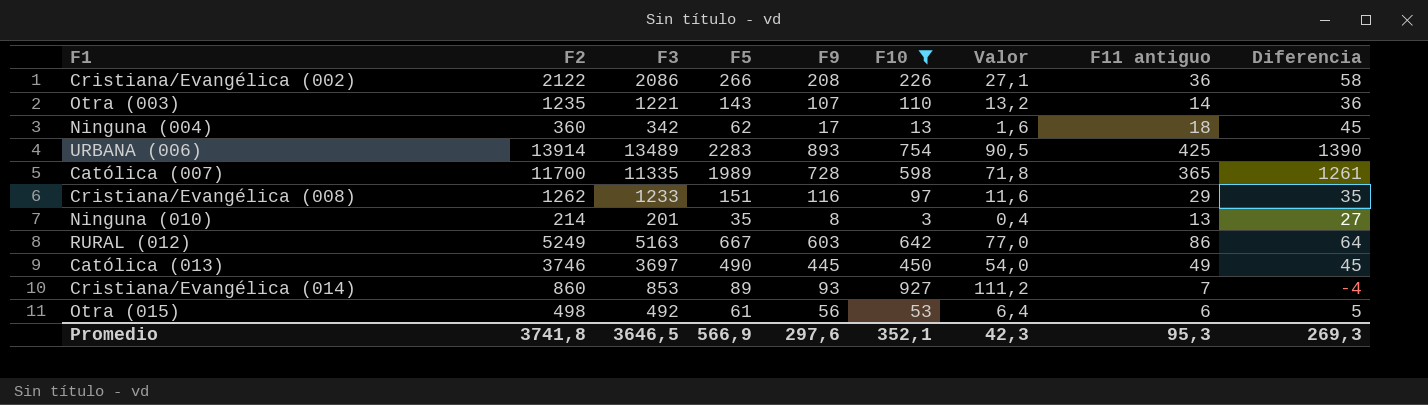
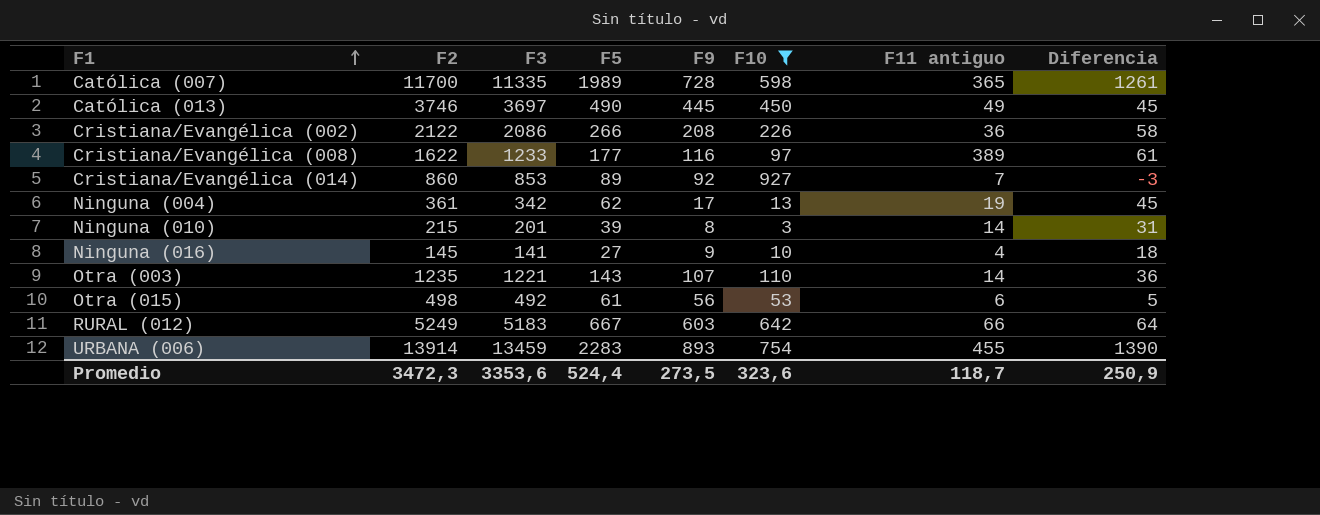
row order: none -> F1 ascending
column Valor | formula: [F10] * 0,12 -> none
Cristiana/Evangélica (008) | F2: 1262 -> 1622
Cristiana/Evangélica (008) | F5: 151 -> 177
Cristiana/Evangélica (008) | F11 antiguo: 29 -> 389
Cristiana/Evangélica (008) | Diferencia: 35 -> 61
Cristiana/Evangélica (014) | F9: 93 -> 92
Cristiana/Evangélica (014) | Diferencia: -4 -> -3
Ninguna (004) | F2: 360 -> 361
Ninguna (004) | F11 antiguo: 18 -> 19
Ninguna (010) | F2: 214 -> 215
Ninguna (010) | F5: 35 -> 39
Ninguna (010) | F11 antiguo: 13 -> 14
Ninguna (010) | Diferencia: 27 -> 31
row Ninguna (016): none -> 145 | 141 | 27 | 9 | 10 | 4 | 18
RURAL (012) | F3: 5163 -> 5183
RURAL (012) | F11 antiguo: 86 -> 66
URBANA (006) | F3: 13489 -> 13459
URBANA (006) | F11 antiguo: 425 -> 455
Promedio | F2: 3741,8 -> 3472,3
Promedio | F3: 3646,5 -> 3353,6
Promedio | F5: 566,9 -> 524,4
Promedio | F9: 297,6 -> 273,5
Promedio | F10: 352,1 -> 323,6
Promedio | F11 antiguo: 95,3 -> 118,7
Promedio | Diferencia: 269,3 -> 250,9

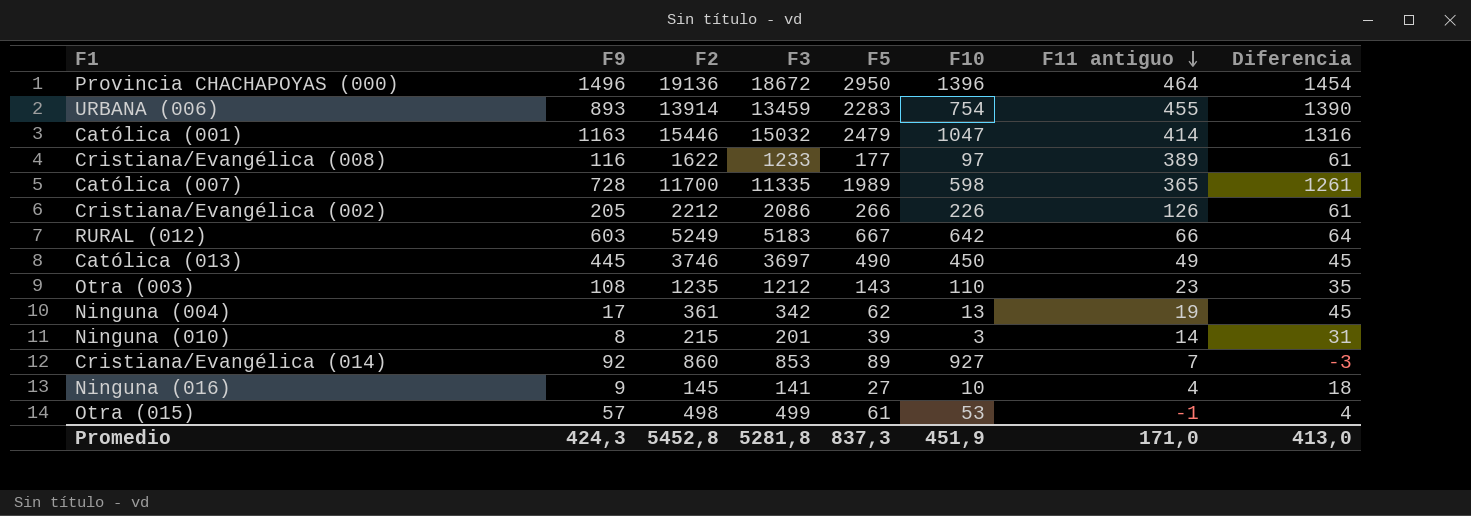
filter: F10 <= 927 -> none
row order: F1 ascending -> F11 antiguo descending
column F9 | position: 5 -> 2
Cristiana/Evangélica (002) | F9: 208 -> 205
Cristiana/Evangélica (002) | F2: 2122 -> 2212
Cristiana/Evangélica (002) | F11 antiguo: 36 -> 126
Cristiana/Evangélica (002) | Diferencia: 58 -> 61
Otra (003) | F9: 107 -> 108
Otra (003) | F3: 1221 -> 1212
Otra (003) | F11 antiguo: 14 -> 23
Otra (003) | Diferencia: 36 -> 35
Otra (015) | F9: 56 -> 57
Otra (015) | F3: 492 -> 499
Otra (015) | F11 antiguo: 6 -> -1
Otra (015) | Diferencia: 5 -> 4
Promedio | F9: 273,5 -> 424,3
Promedio | F2: 3472,3 -> 5452,8
Promedio | F3: 3353,6 -> 5281,8
Promedio | F5: 524,4 -> 837,3
Promedio | F10: 323,6 -> 451,9
Promedio | F11 antiguo: 118,7 -> 171,0
Promedio | Diferencia: 250,9 -> 413,0

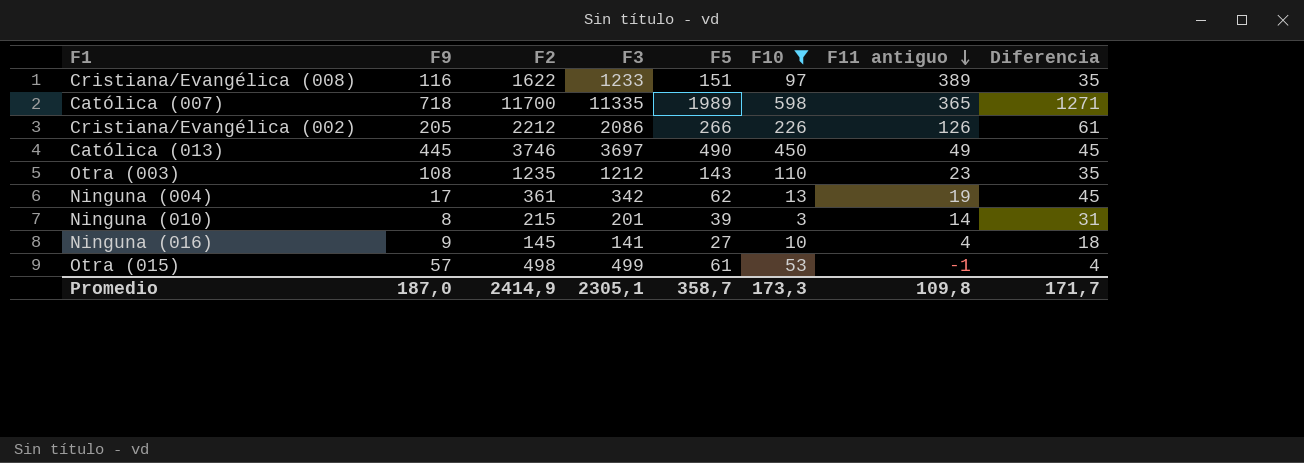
filter: none -> F10 <= 598
Cristiana/Evangélica (008) | F5: 177 -> 151
Cristiana/Evangélica (008) | Diferencia: 61 -> 35
Católica (007) | F9: 728 -> 718
Católica (007) | Diferencia: 1261 -> 1271
Promedio | F9: 424,3 -> 187,0
Promedio | F2: 5452,8 -> 2414,9
Promedio | F3: 5281,8 -> 2305,1
Promedio | F5: 837,3 -> 358,7
Promedio | F10: 451,9 -> 173,3
Promedio | F11 antiguo: 171,0 -> 109,8
Promedio | Diferencia: 413,0 -> 171,7

